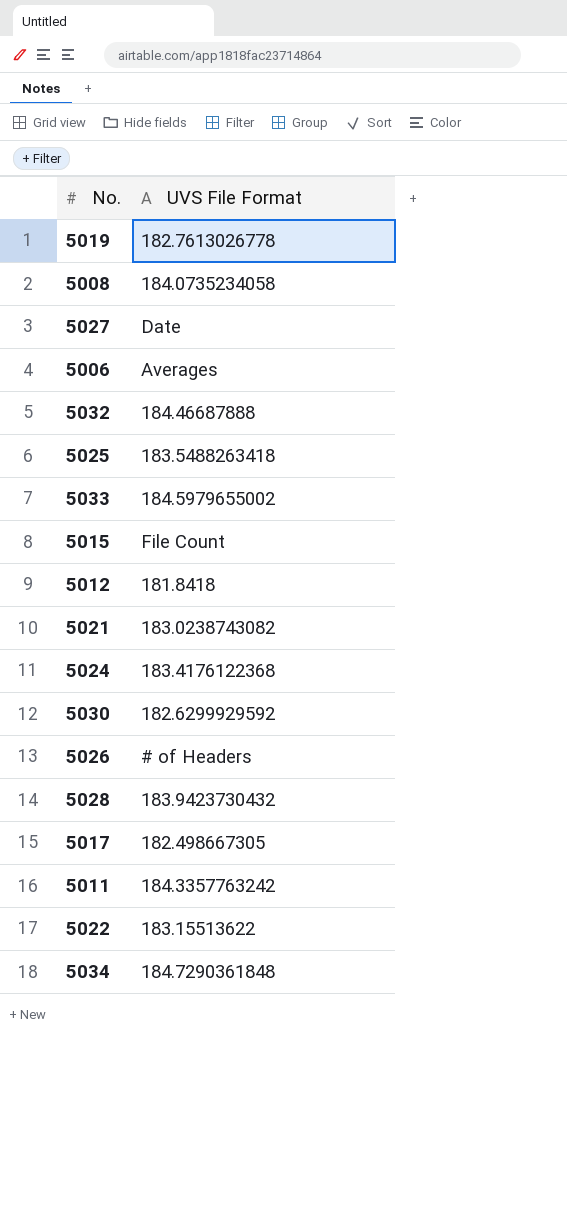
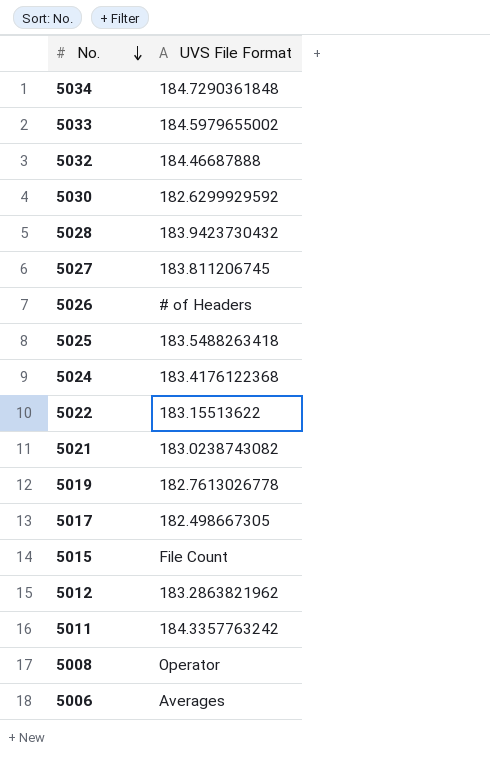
row order: none -> No. descending
5027 | UVS File Format: Date -> 183.811206745
5012 | UVS File Format: 181.8418 -> 183.2863821962
5008 | UVS File Format: 184.0735234058 -> Operator

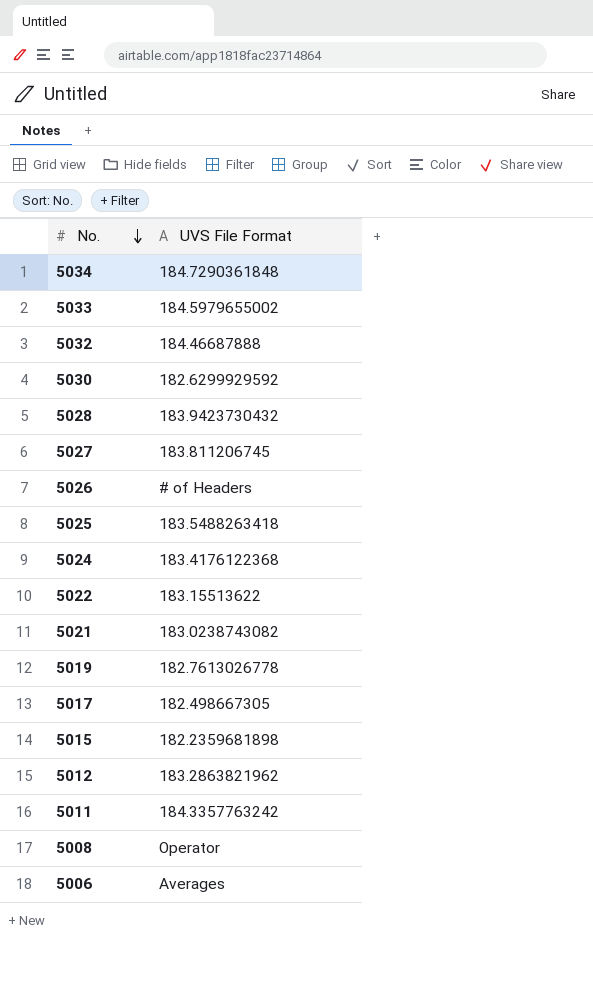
5015 | UVS File Format: File Count -> 182.2359681898

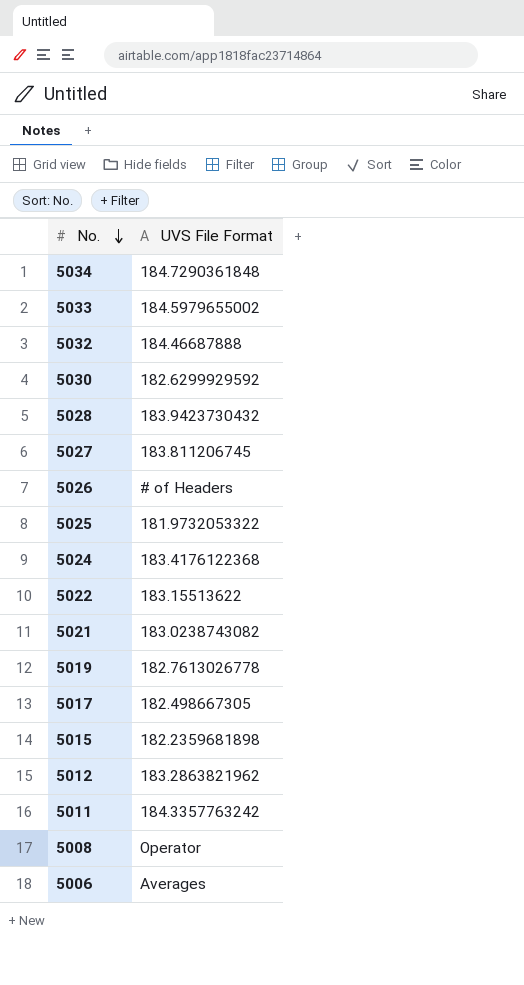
5025 | UVS File Format: 183.5488263418 -> 181.9732053322

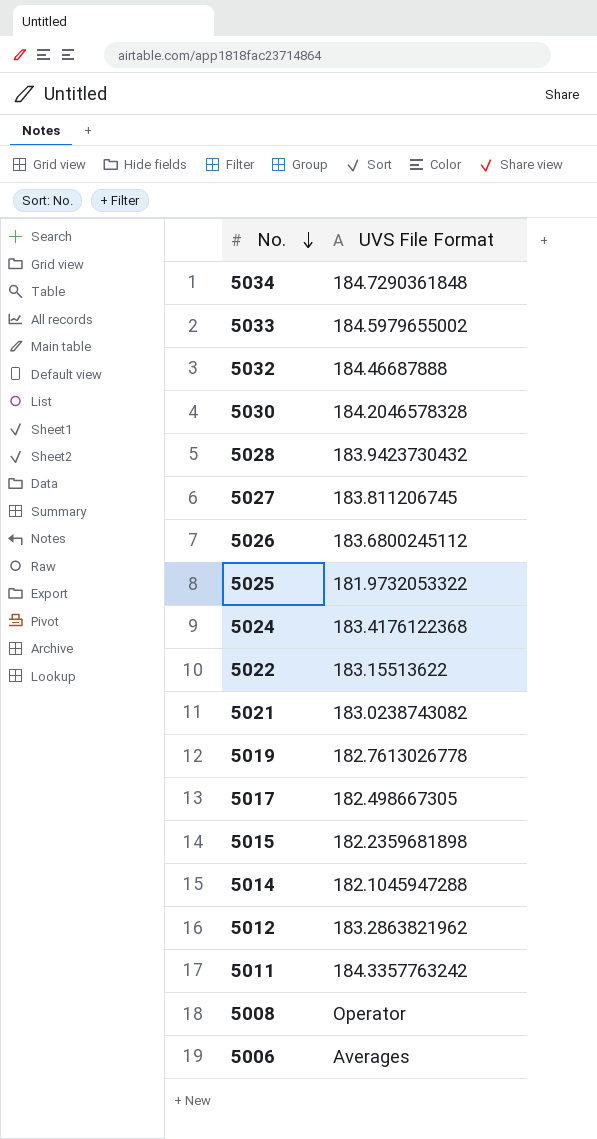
5030 | UVS File Format: 182.6299929592 -> 184.2046578328
5026 | UVS File Format: # of Headers -> 183.6800245112
row 5014: none -> 182.1045947288

